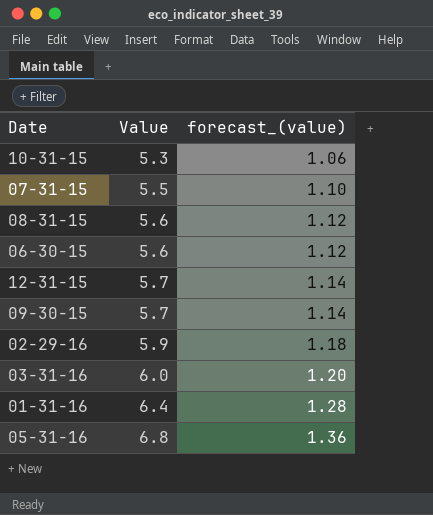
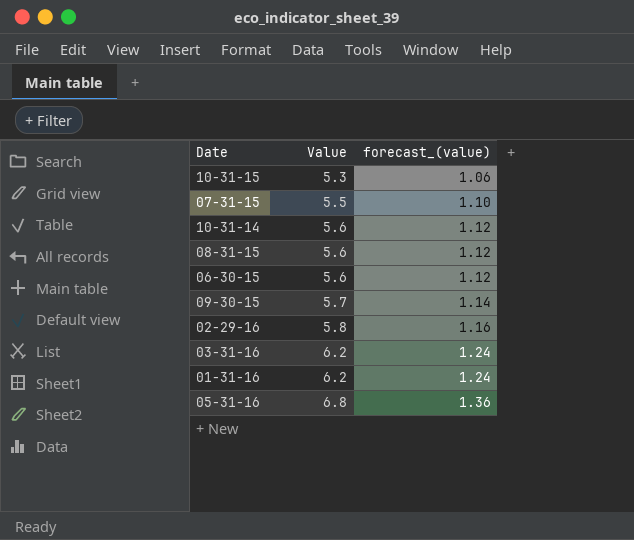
row 12-31-15: 5.7 | 1.14 -> none
row 10-31-14: none -> 5.6 | 1.12
02-29-16 | Value: 5.9 -> 5.8
02-29-16 | forecast_(value): 1.18 -> 1.16
03-31-16 | Value: 6.0 -> 6.2
03-31-16 | forecast_(value): 1.20 -> 1.24
01-31-16 | Value: 6.4 -> 6.2
01-31-16 | forecast_(value): 1.28 -> 1.24

